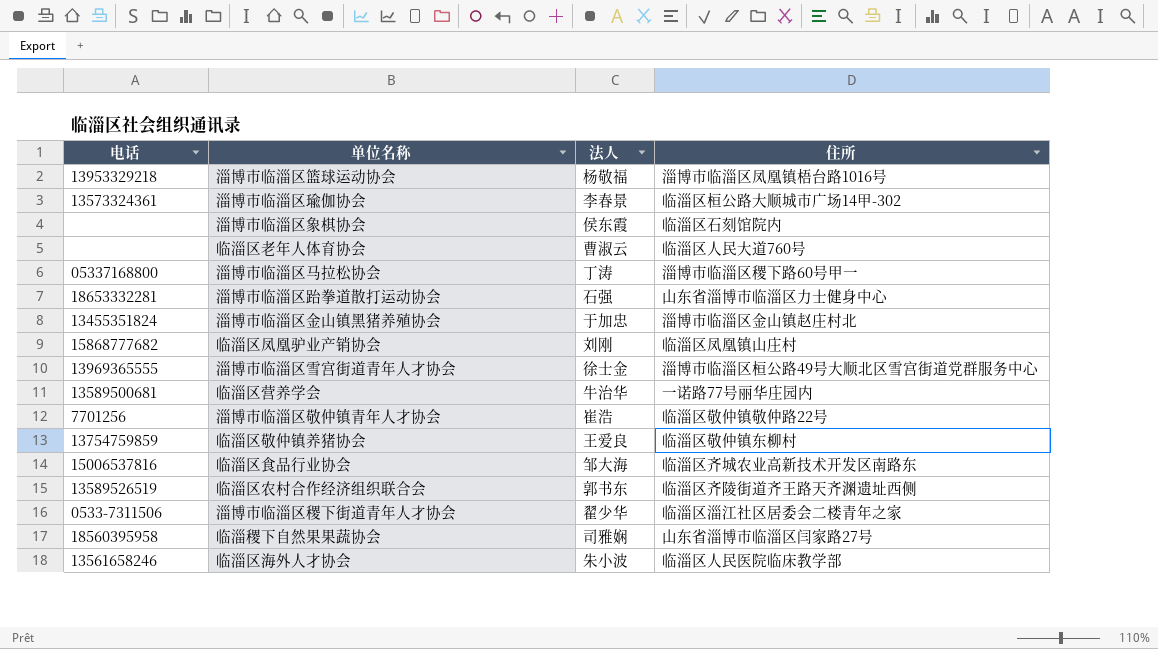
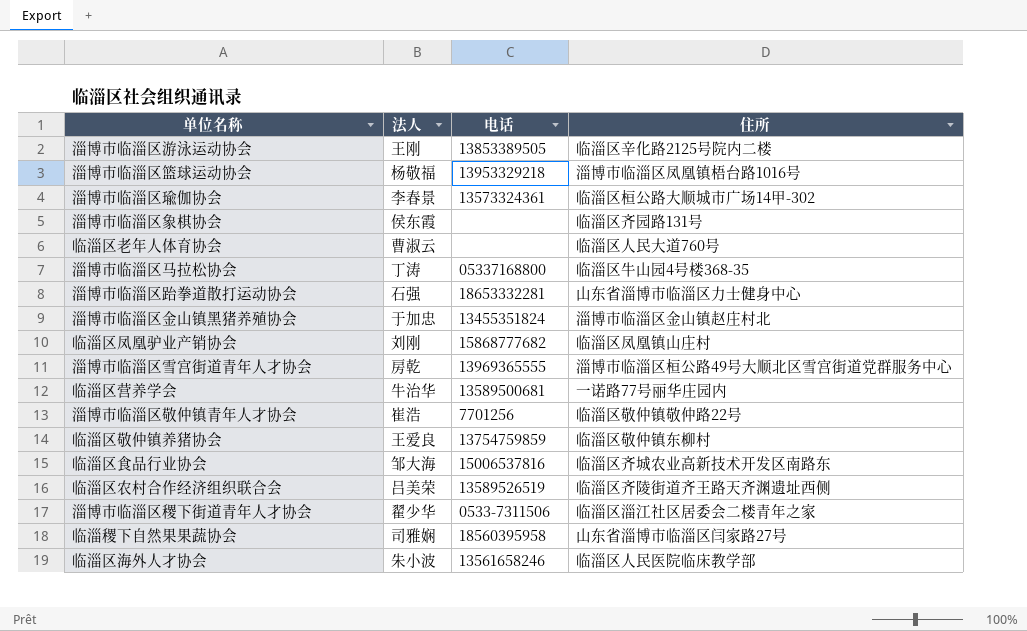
column 电话 | position: 1 -> 3
row 淄博市临淄区游泳运动协会: none -> 王刚 | 13853389505 | 临淄区辛化路2125号院内二楼
淄博市临淄区象棋协会 | 住所: 临淄区石刻馆院内 -> 临淄区齐园路131号
淄博市临淄区马拉松协会 | 住所: 淄博市临淄区稷下路60号甲一 -> 临淄区牛山园4号楼368-35
淄博市临淄区雪宫街道青年人才协会 | 法人: 徐士金 -> 房乾
临淄区农村合作经济组织联合会 | 法人: 郭书东 -> 吕美荣

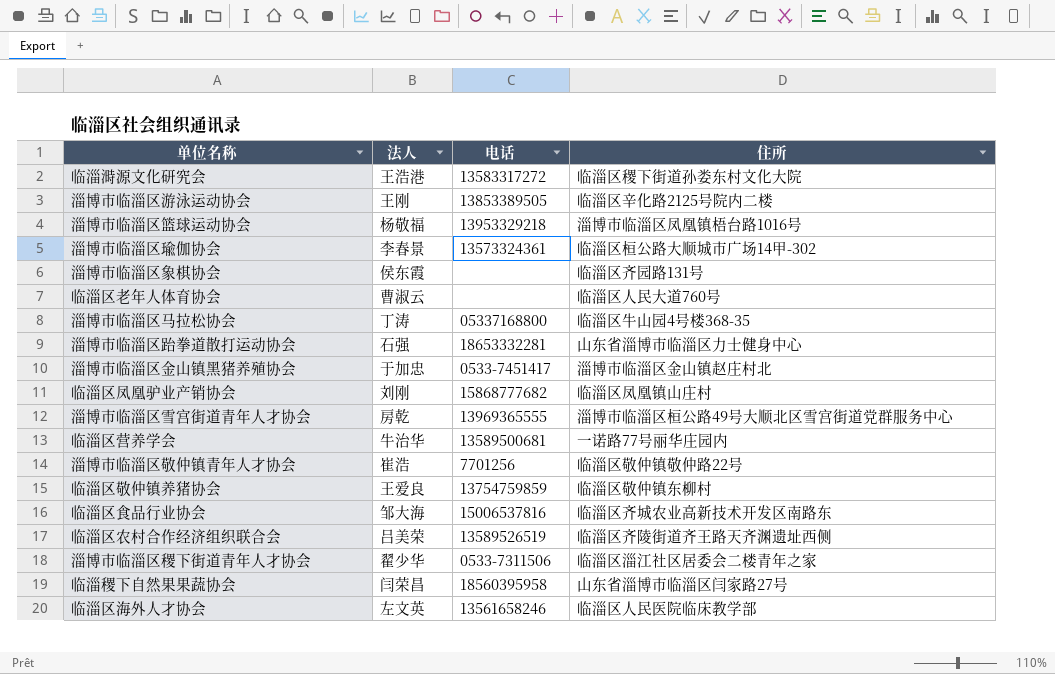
row 临淄溡源文化研究会: none -> 王浩港 | 13583317272 | 临淄区稷下街道孙娄东村文化大院
淄博市临淄区金山镇黑猪养殖协会 | 电话: 13455351824 -> 0533-7451417
临淄稷下自然果果蔬协会 | 法人: 司雅娴 -> 闫荣昌
临淄区海外人才协会 | 法人: 朱小波 -> 左文英

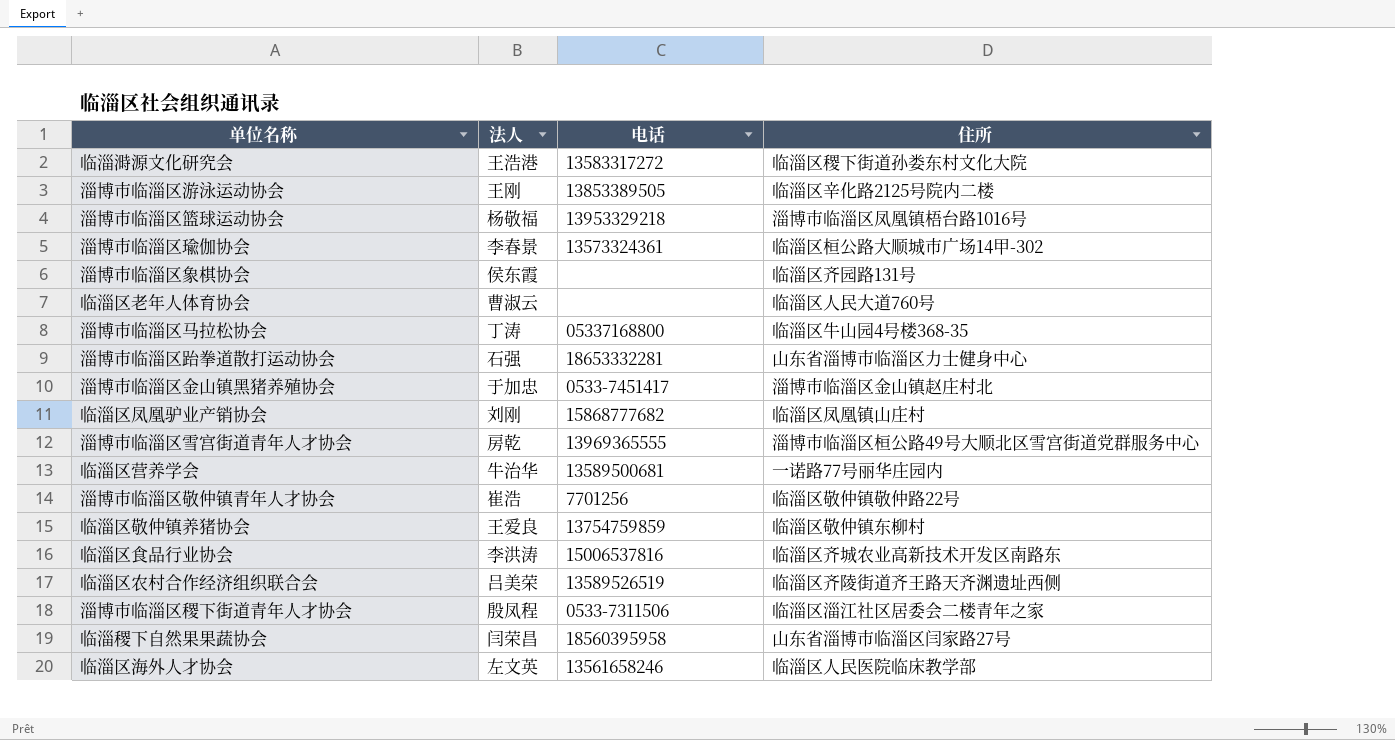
临淄区食品行业协会 | 法人: 邹大海 -> 李洪涛
淄博市临淄区稷下街道青年人才协会 | 法人: 翟少华 -> 殷凤程

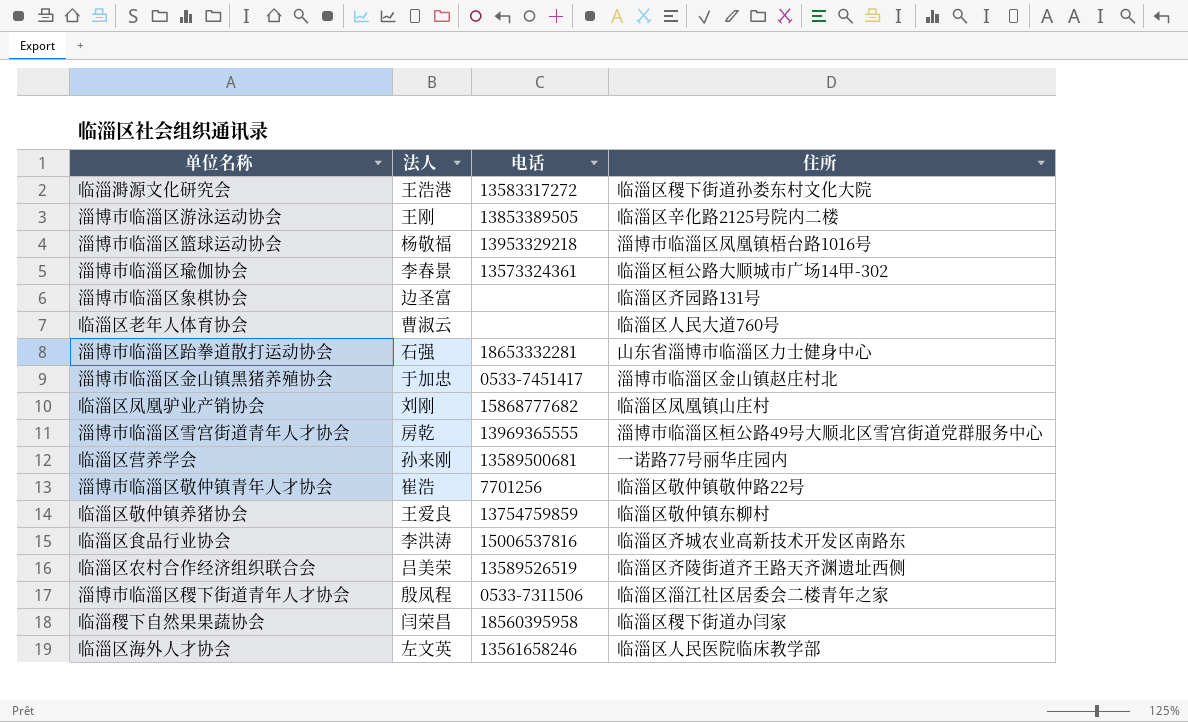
row 淄博市临淄区马拉松协会: 丁涛 | 05337168800 | 临淄区牛山园4号楼368-35 -> none
淄博市临淄区象棋协会 | 法人: 侯东霞 -> 边圣富
临淄区营养学会 | 法人: 牛治华 -> 孙来刚
临淄稷下自然果果蔬协会 | 住所: 山东省淄博市临淄区闫家路27号 -> 临淄区稷下街道办闫家

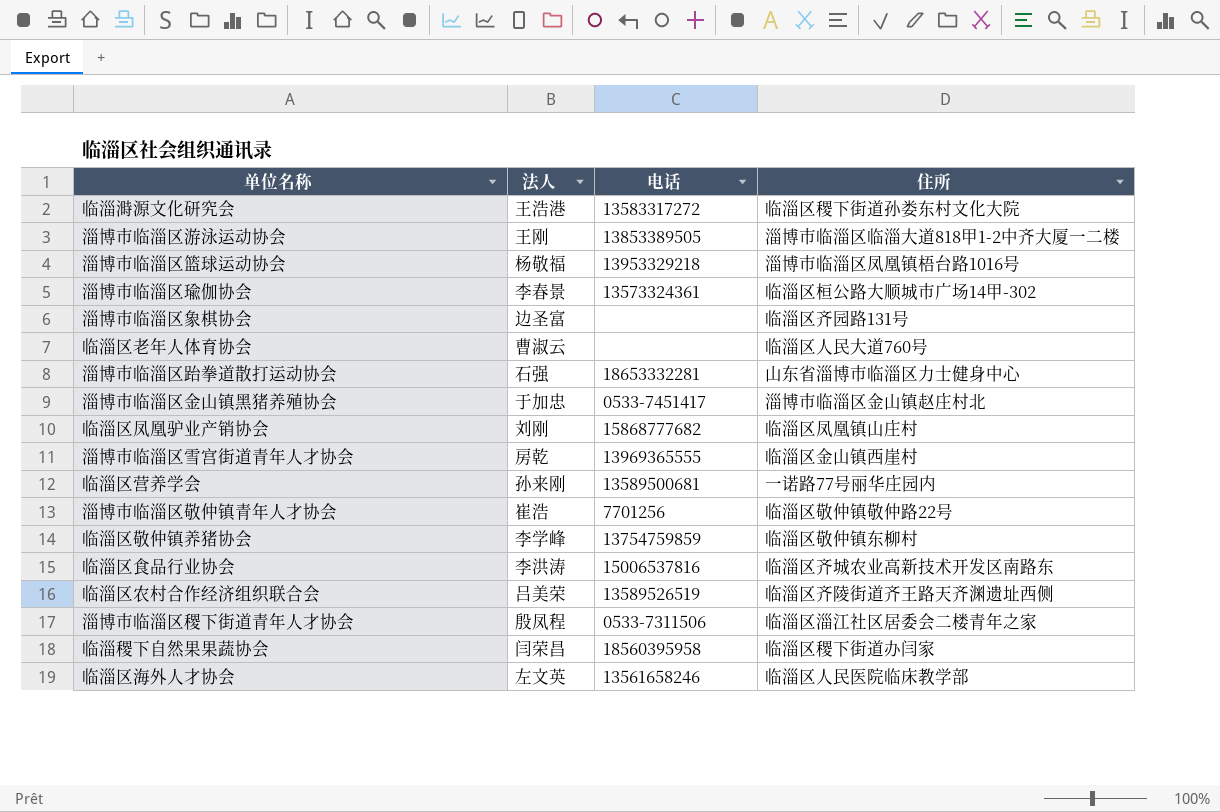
淄博市临淄区游泳运动协会 | 住所: 临淄区辛化路2125号院内二楼 -> 淄博市临淄区临淄大道818甲1-2中齐大厦一二楼
淄博市临淄区雪宫街道青年人才协会 | 住所: 淄博市临淄区桓公路49号大顺北区雪宫街道党群服务中心 -> 临淄区金山镇西崖村
临淄区敬仲镇养猪协会 | 法人: 王爱良 -> 李学峰

